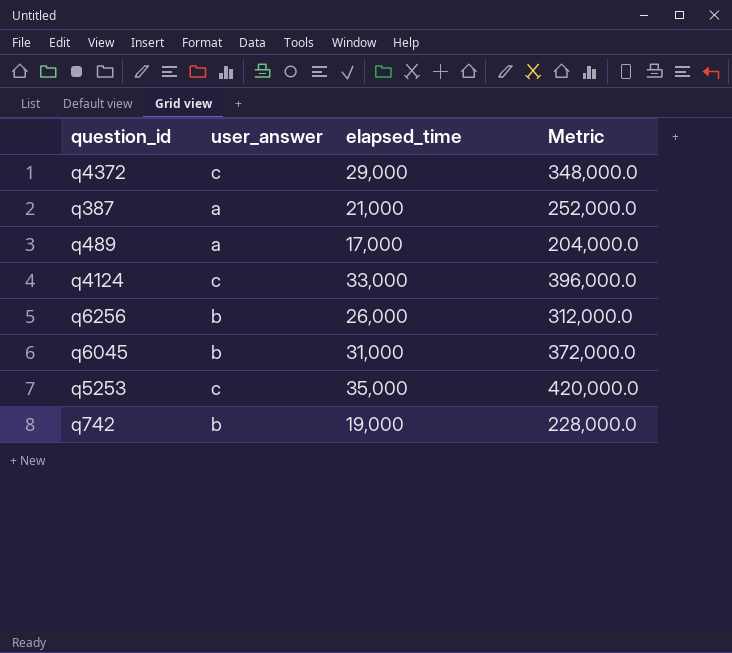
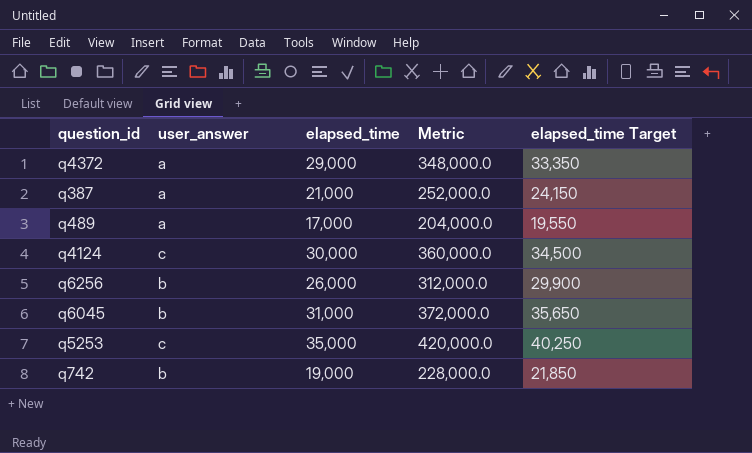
column elapsed_time Target | formula: none -> [elapsed_time] * 1.15
q4372 | user_answer: c -> a
q4124 | elapsed_time: 33,000 -> 30,000
q4124 | Metric: 396,000.0 -> 360,000.0

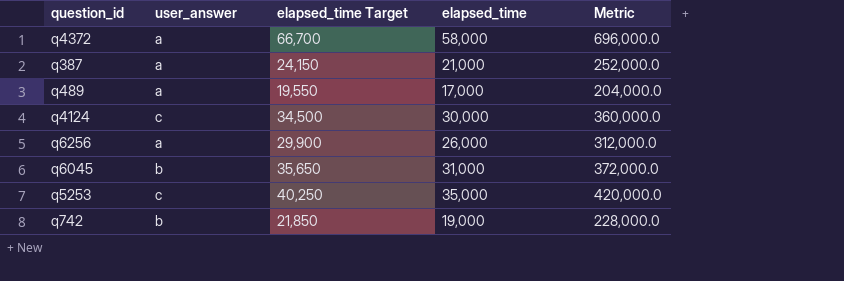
column elapsed_time Target | position: 5 -> 3
q4372 | elapsed_time Target: 33,350 -> 66,700
q4372 | elapsed_time: 29,000 -> 58,000
q4372 | Metric: 348,000.0 -> 696,000.0
q6256 | user_answer: b -> a

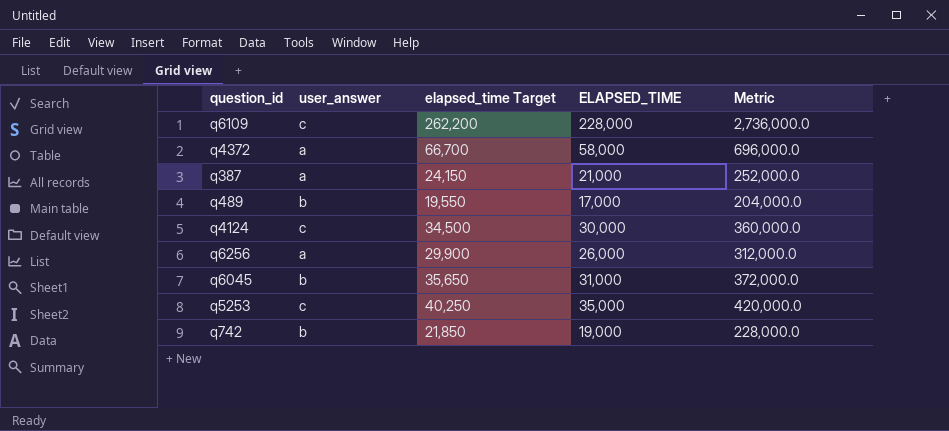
column name: elapsed_time -> ELAPSED_TIME
row q6109: none -> c | 262,200 | 228,000 | 2,736,000.0
q489 | user_answer: a -> b

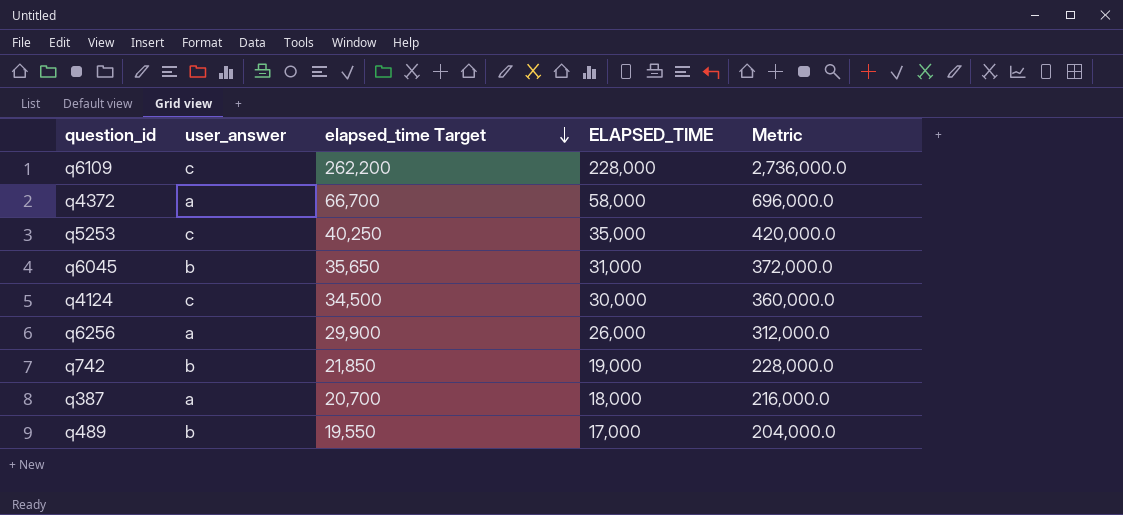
row order: none -> elapsed_time Target descending
q387 | elapsed_time Target: 24,150 -> 20,700
q387 | ELAPSED_TIME: 21,000 -> 18,000
q387 | Metric: 252,000.0 -> 216,000.0

